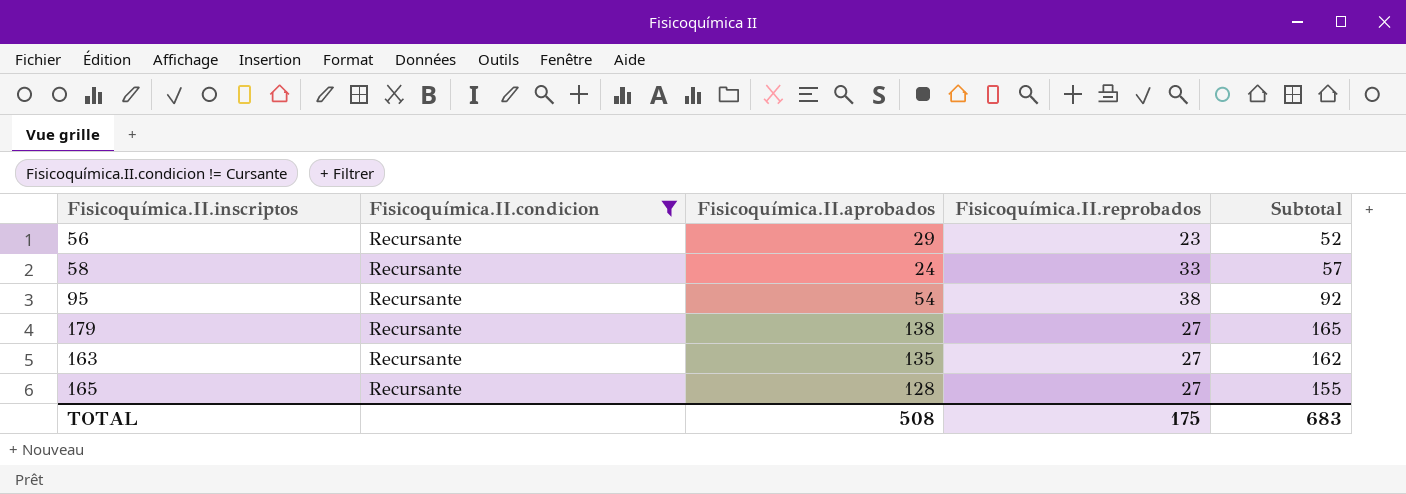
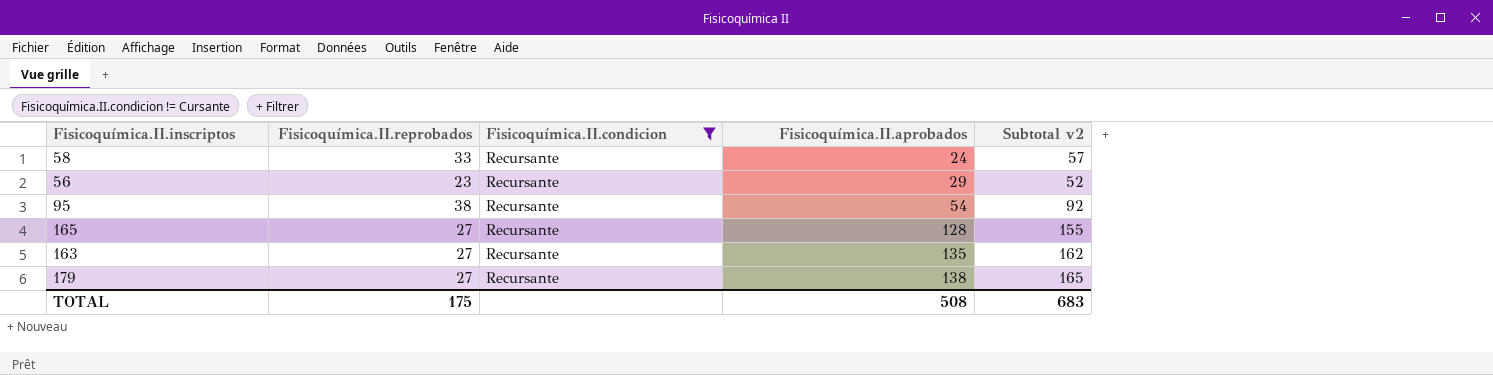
row order: none -> Fisicoquímica.II.aprobados ascending
column Fisicoquímica.II.reprobados | position: 4 -> 2
column name: Subtotal -> Subtotal v2

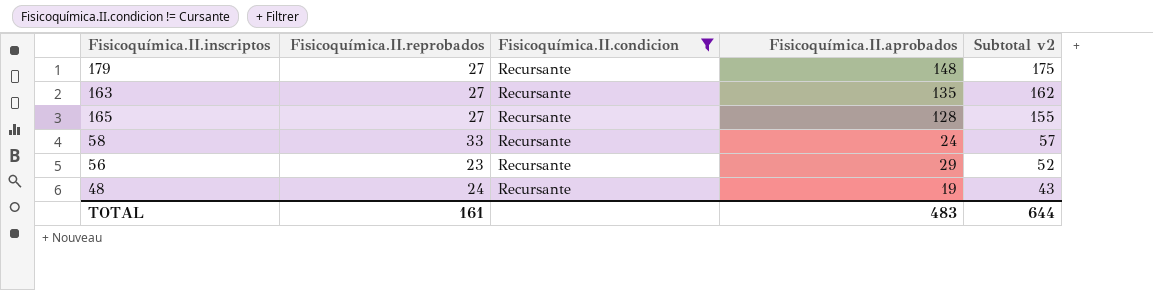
row order: Fisicoquímica.II.aprobados ascending -> Subtotal v2 descending
row 95: 38 | Recursante | 54 | 92 -> none
179 | Fisicoquímica.II.aprobados: 138 -> 148
179 | Subtotal v2: 165 -> 175
row 48: none -> 24 | Recursante | 19 | 43
TOTAL | Fisicoquímica.II.reprobados: 175 -> 161
TOTAL | Fisicoquímica.II.aprobados: 508 -> 483
TOTAL | Subtotal v2: 683 -> 644

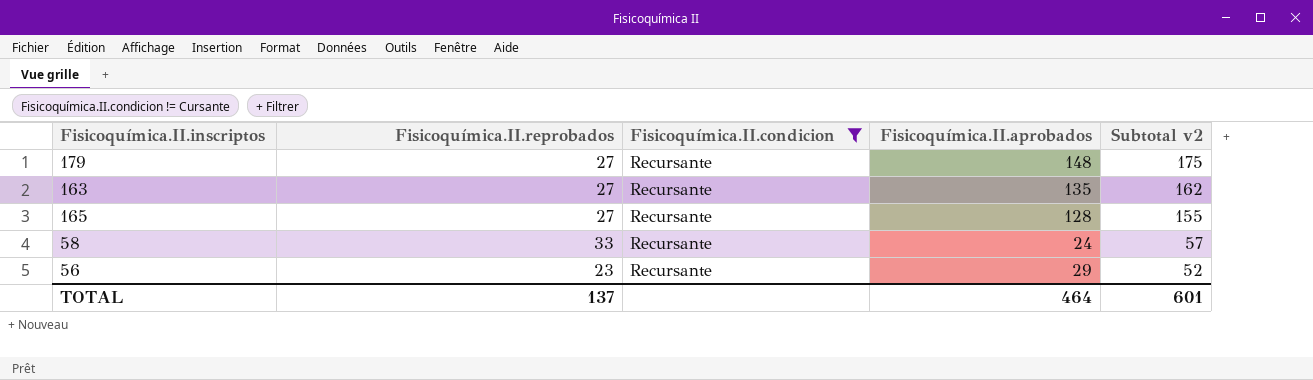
row 48: 24 | Recursante | 19 | 43 -> none
TOTAL | Fisicoquímica.II.reprobados: 161 -> 137
TOTAL | Fisicoquímica.II.aprobados: 483 -> 464
TOTAL | Subtotal v2: 644 -> 601

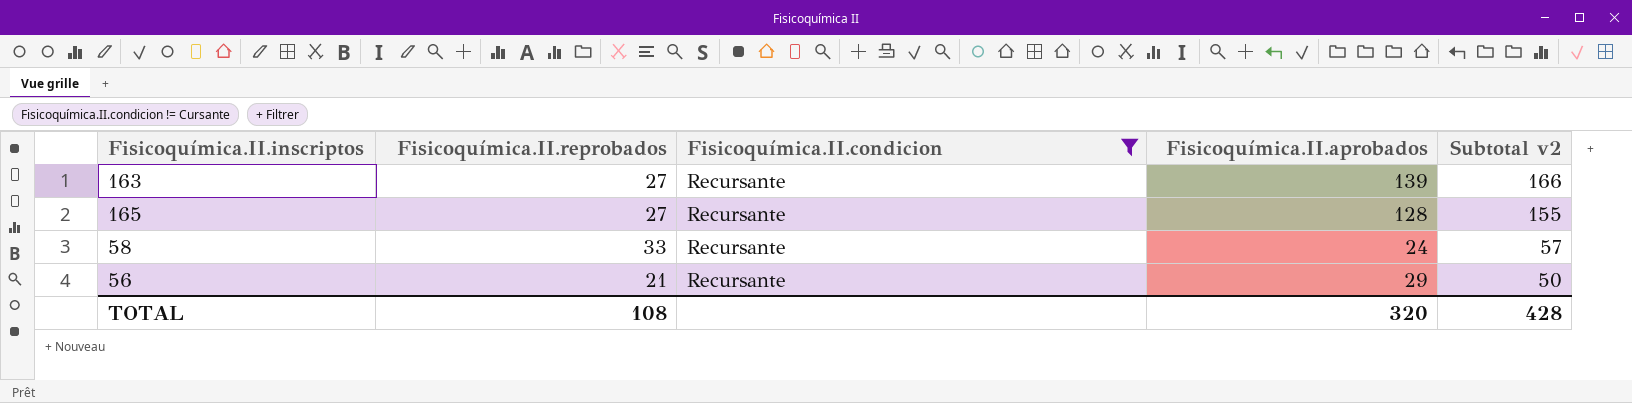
row 179: 27 | Recursante | 148 | 175 -> none
163 | Fisicoquímica.II.aprobados: 135 -> 139
163 | Subtotal v2: 162 -> 166
56 | Fisicoquímica.II.reprobados: 23 -> 21
56 | Subtotal v2: 52 -> 50
TOTAL | Fisicoquímica.II.reprobados: 137 -> 108
TOTAL | Fisicoquímica.II.aprobados: 464 -> 320
TOTAL | Subtotal v2: 601 -> 428

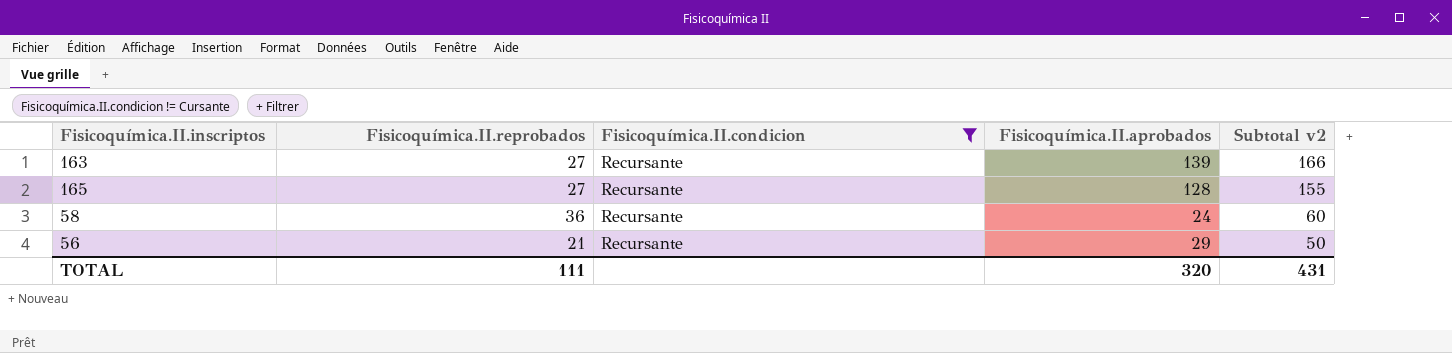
58 | Fisicoquímica.II.reprobados: 33 -> 36
58 | Subtotal v2: 57 -> 60
TOTAL | Fisicoquímica.II.reprobados: 108 -> 111
TOTAL | Subtotal v2: 428 -> 431

